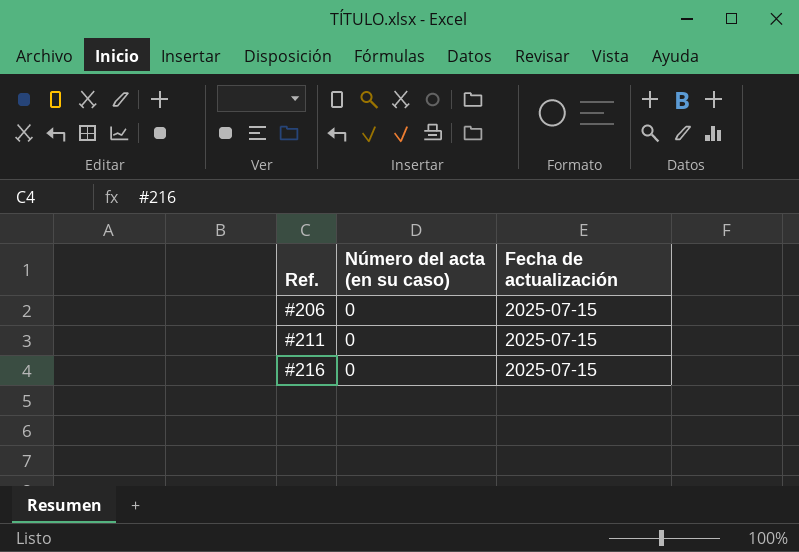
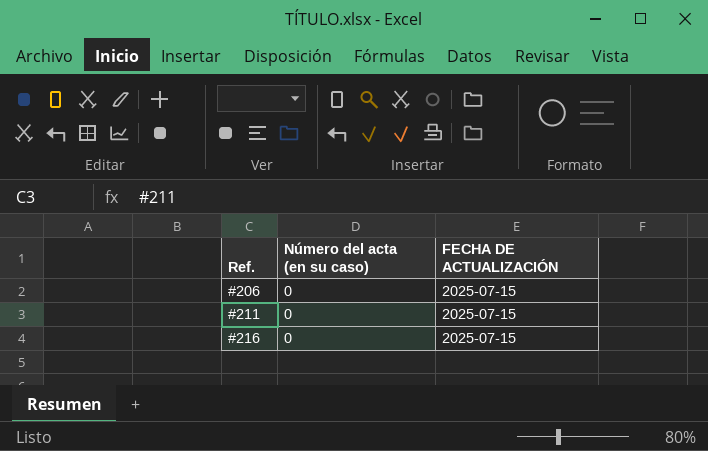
column name: Fecha de actualización -> FECHA DE ACTUALIZACIÓN

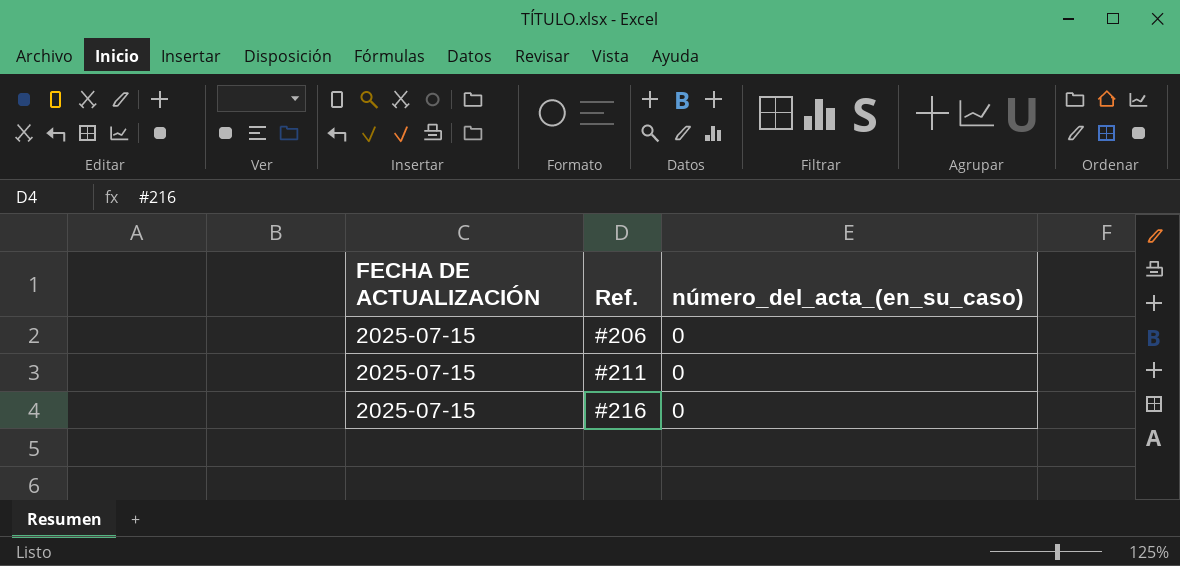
column FECHA DE ACTUALIZACIÓN | position: 3 -> 1
column name: Número del acta (en su caso) -> número_del_acta_(en_su_caso)

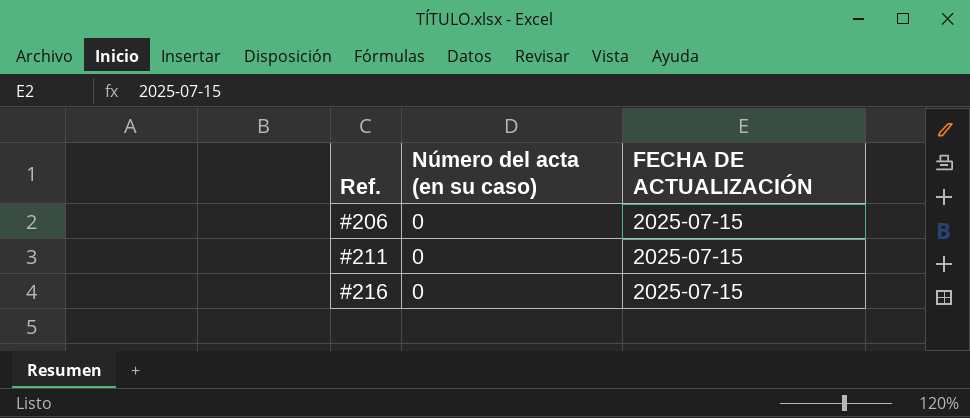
column name: número_del_acta_(en_su_caso) -> Número del acta (en su caso)
column FECHA DE ACTUALIZACIÓN | position: 1 -> 3

